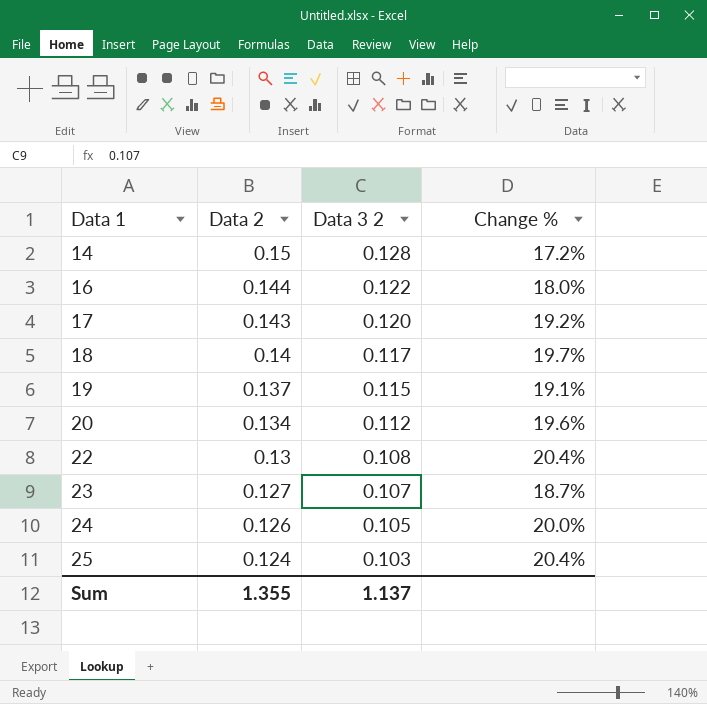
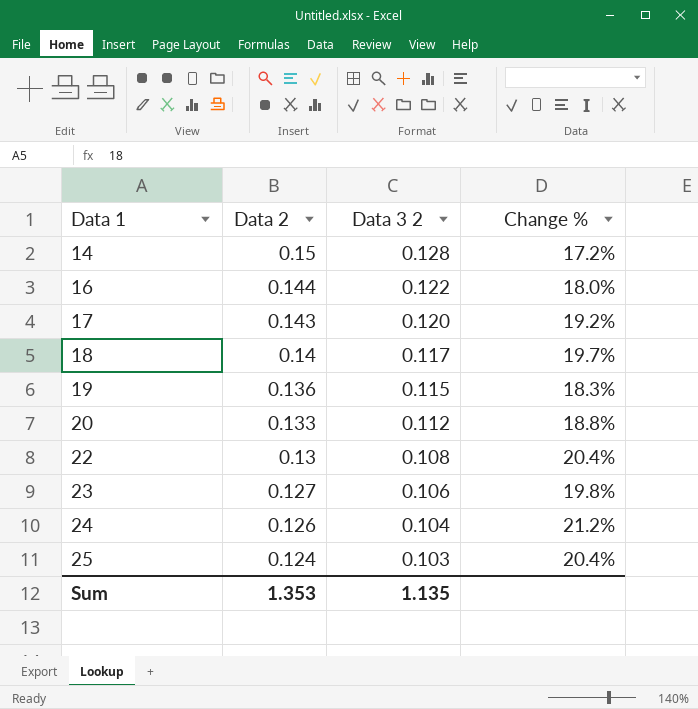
19 | Data 2: 0.137 -> 0.136
19 | Change %: 19.1% -> 18.3%
20 | Data 2: 0.134 -> 0.133
20 | Change %: 19.6% -> 18.8%
23 | Data 3 2: 0.107 -> 0.106
23 | Change %: 18.7% -> 19.8%
24 | Data 3 2: 0.105 -> 0.104
24 | Change %: 20.0% -> 21.2%
Sum | Data 2: 1.355 -> 1.353
Sum | Data 3 2: 1.137 -> 1.135

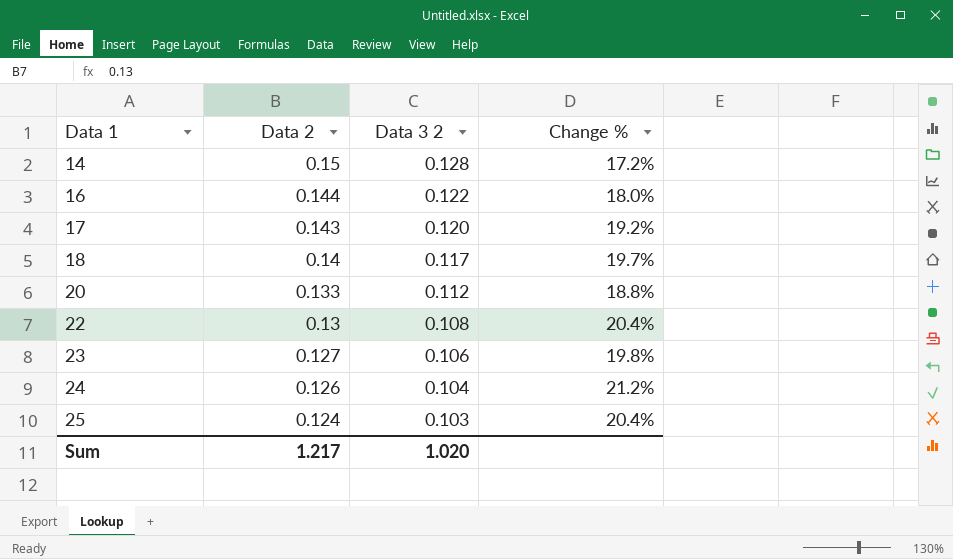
row 19: 0.136 | 0.115 | 18.3% -> none
Sum | Data 2: 1.353 -> 1.217
Sum | Data 3 2: 1.135 -> 1.020

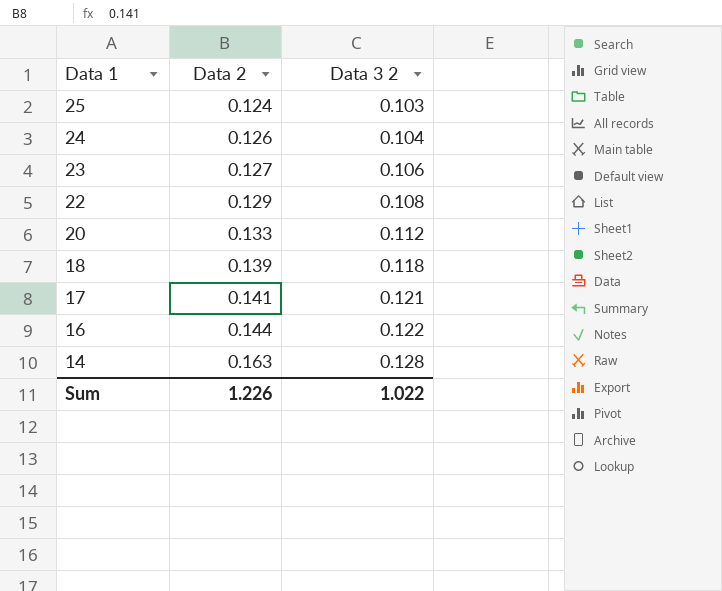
row order: Data 1 ascending -> Data 1 descending
column Change % | formula: ([Data 2] - [Data 3 2]) / [Data 3 2] -> none
22 | Data 2: 0.13 -> 0.129
18 | Data 2: 0.14 -> 0.139
18 | Data 3 2: 0.117 -> 0.118
17 | Data 2: 0.143 -> 0.141
17 | Data 3 2: 0.120 -> 0.121
14 | Data 2: 0.15 -> 0.163
Sum | Data 2: 1.217 -> 1.226
Sum | Data 3 2: 1.020 -> 1.022

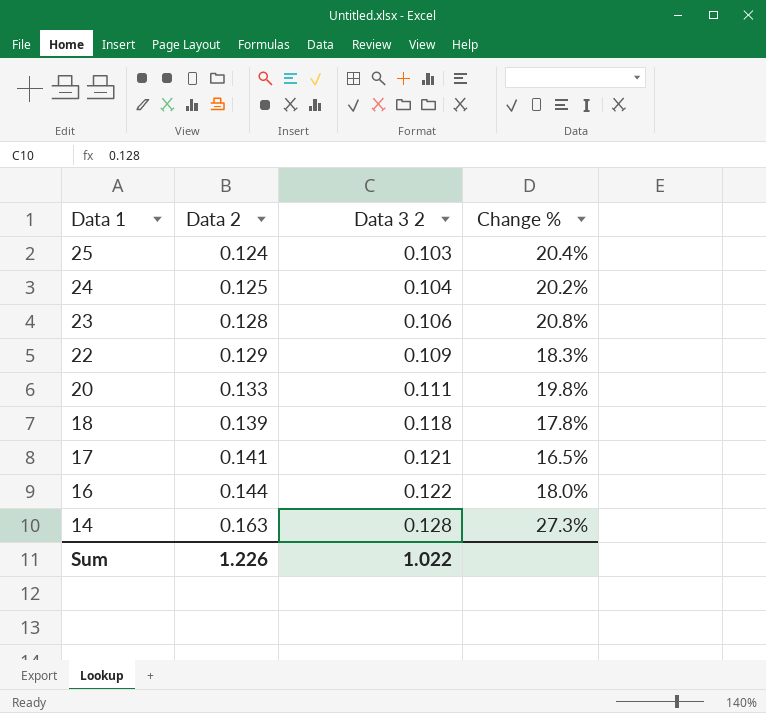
column Change % | formula: none -> ([Data 2] - [Data 3 2]) / [Data 3 2]
24 | Data 2: 0.126 -> 0.125
23 | Data 2: 0.127 -> 0.128
22 | Data 3 2: 0.108 -> 0.109
20 | Data 3 2: 0.112 -> 0.111

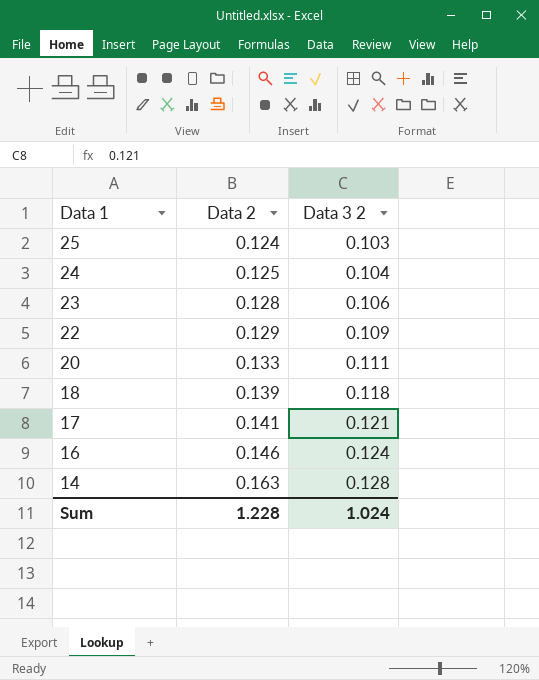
column Change % | formula: ([Data 2] - [Data 3 2]) / [Data 3 2] -> none
16 | Data 2: 0.144 -> 0.146
16 | Data 3 2: 0.122 -> 0.124
Sum | Data 2: 1.226 -> 1.228
Sum | Data 3 2: 1.022 -> 1.024

